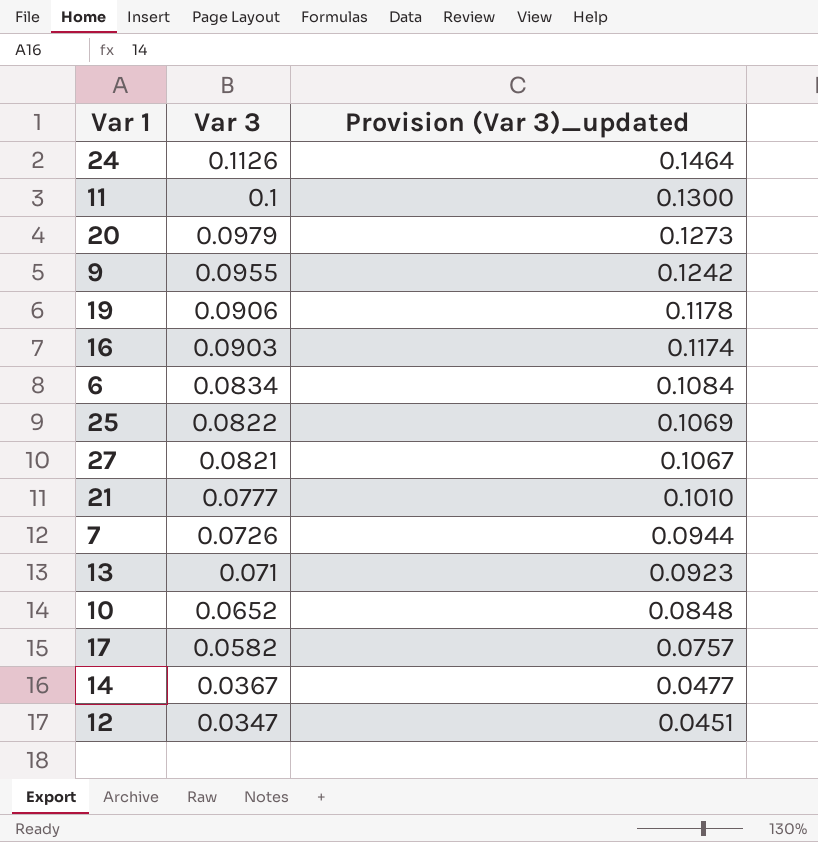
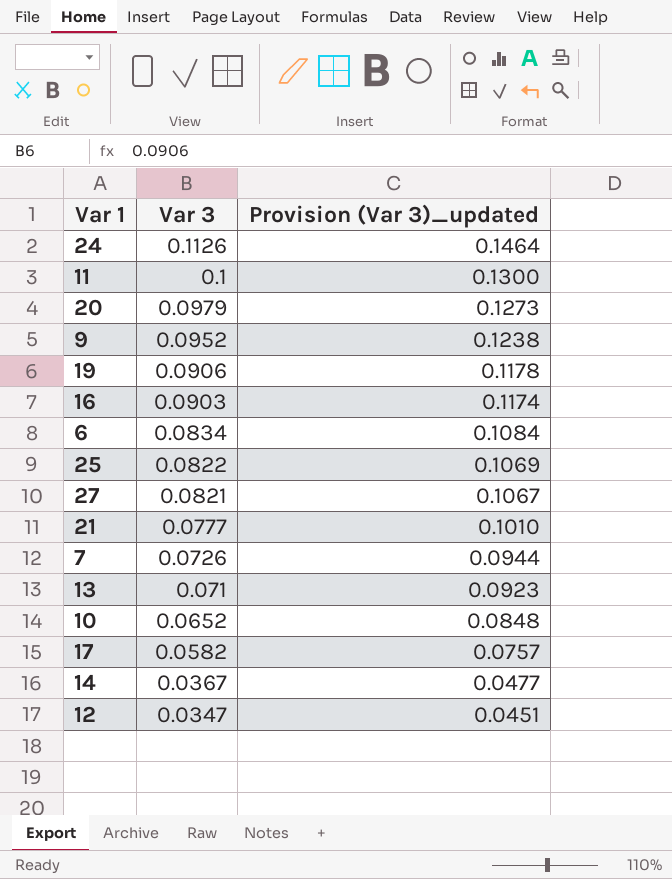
9 | Var 3: 0.0955 -> 0.0952
9 | Provision (Var 3)_updated: 0.1242 -> 0.1238

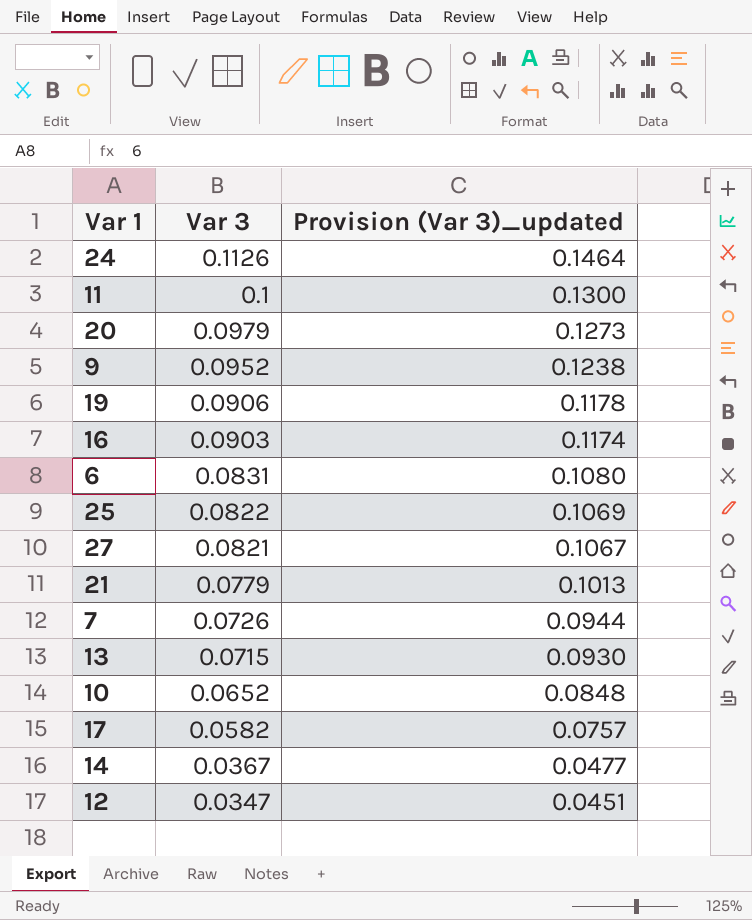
6 | Var 3: 0.0834 -> 0.0831
6 | Provision (Var 3)_updated: 0.1084 -> 0.1080
21 | Var 3: 0.0777 -> 0.0779
21 | Provision (Var 3)_updated: 0.1010 -> 0.1013
13 | Var 3: 0.071 -> 0.0715
13 | Provision (Var 3)_updated: 0.0923 -> 0.0930

